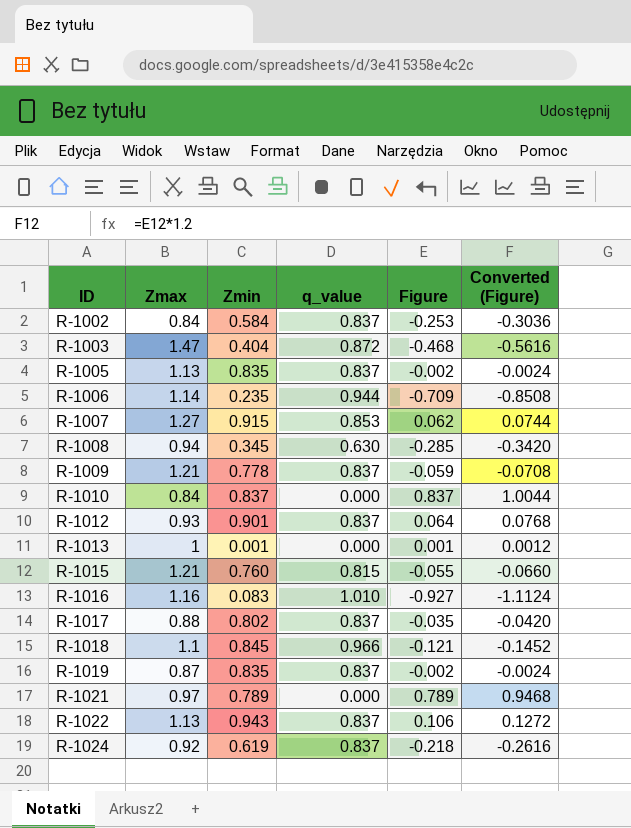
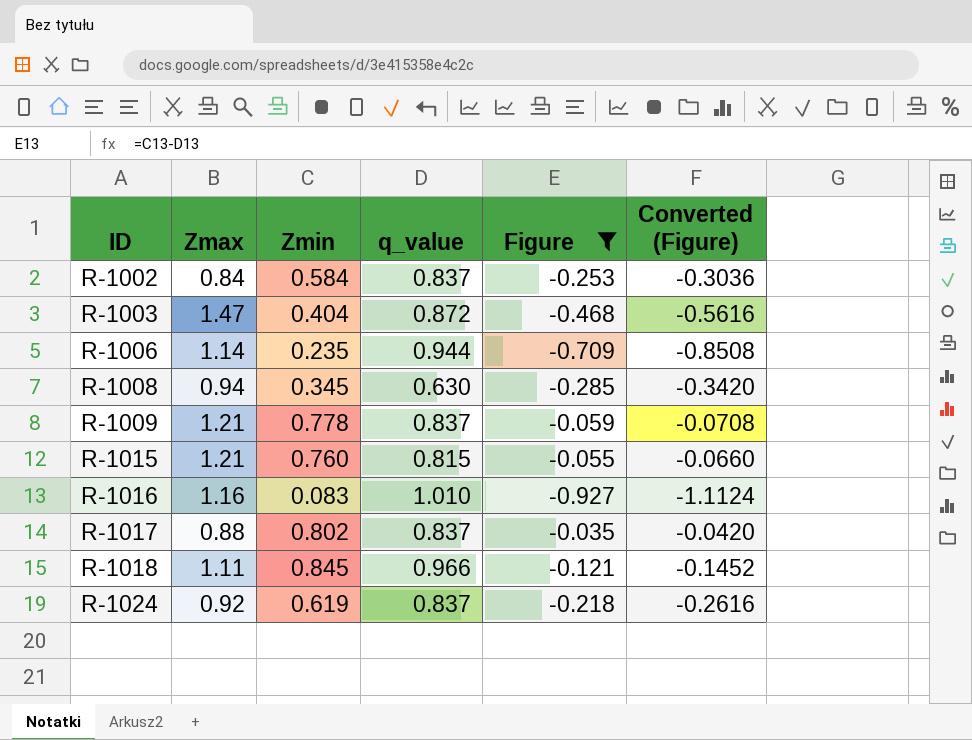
filter: none -> Figure <= -0.035
R-1018 | Zmax: 1.1 -> 1.11

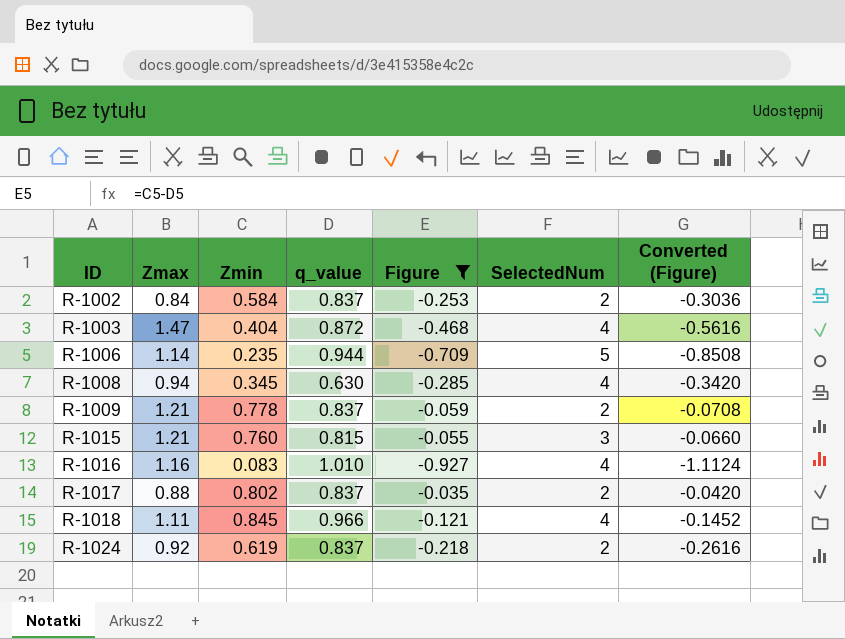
column SelectedNum | position: none -> 6

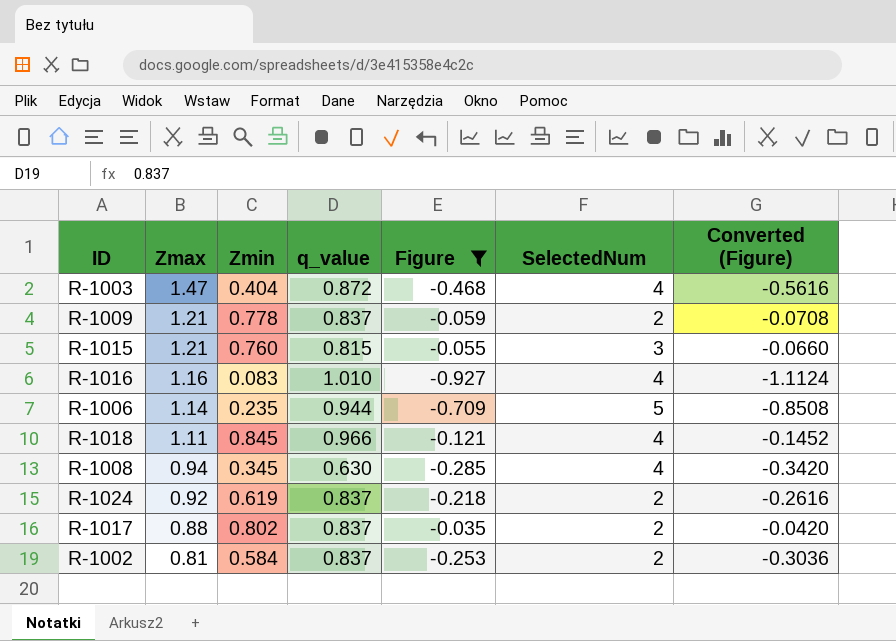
row order: ID ascending -> Zmax descending
R-1002 | Zmax: 0.84 -> 0.81

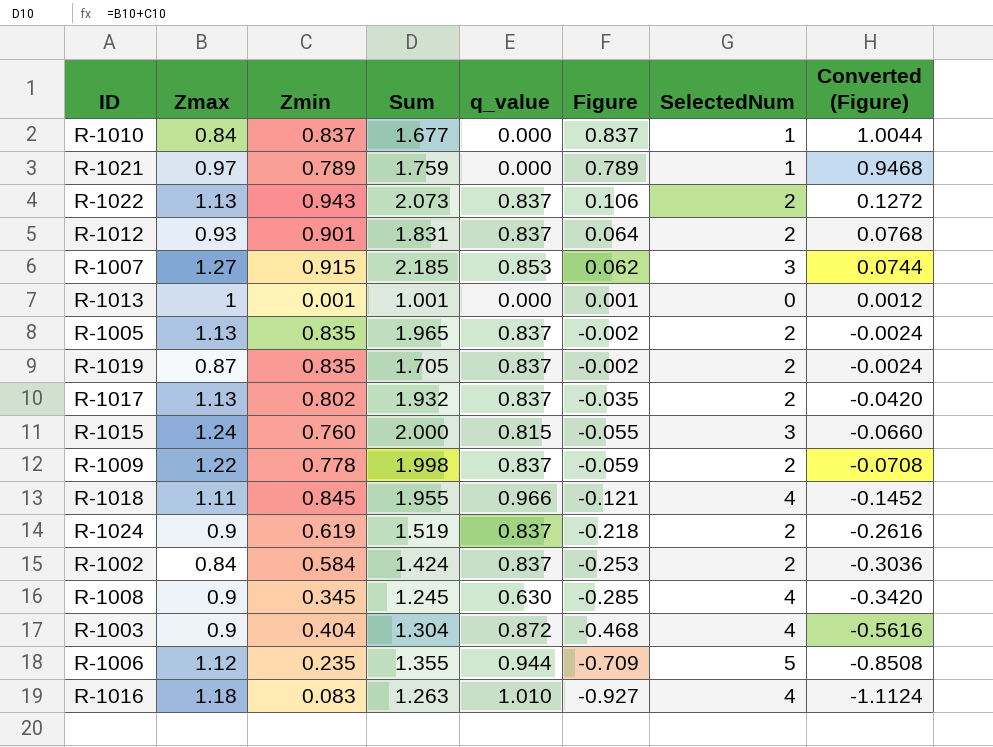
filter: Figure <= -0.035 -> none
row order: Zmax descending -> Figure descending
column Sum | formula: none -> [Zmax] + [Zmin]
R-1017 | Zmax: 0.88 -> 1.13
R-1015 | Zmax: 1.21 -> 1.24
R-1009 | Zmax: 1.21 -> 1.22
R-1024 | Zmax: 0.92 -> 0.9
R-1002 | Zmax: 0.81 -> 0.84
R-1008 | Zmax: 0.94 -> 0.9
R-1003 | Zmax: 1.47 -> 0.9
R-1006 | Zmax: 1.14 -> 1.12
R-1016 | Zmax: 1.16 -> 1.18

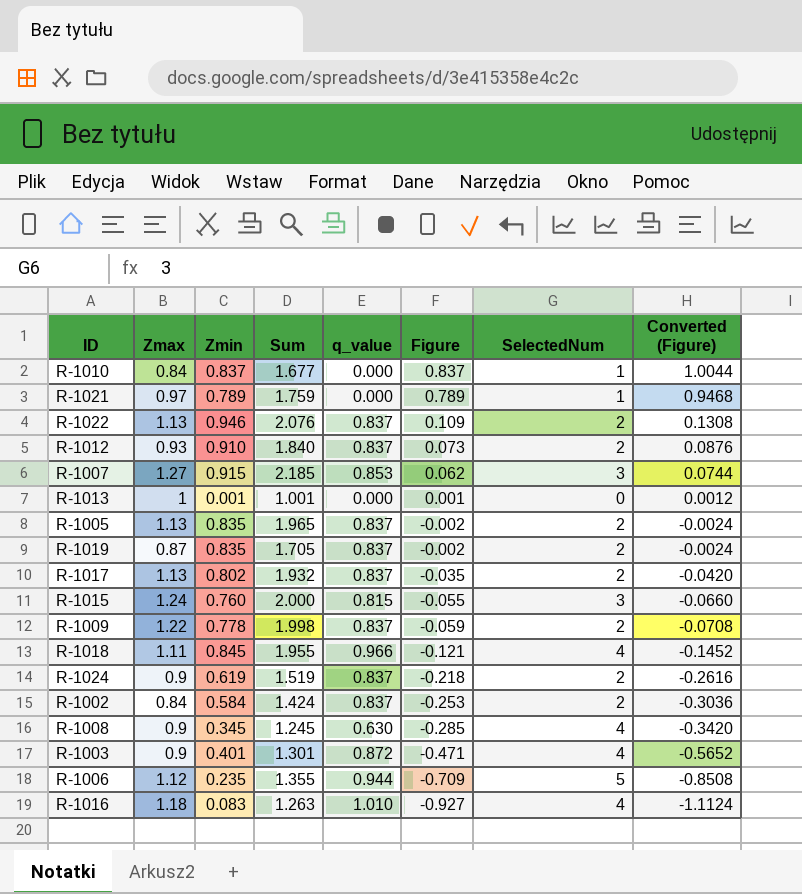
R-1022 | Zmin: 0.943 -> 0.946
R-1022 | Sum: 2.073 -> 2.076
R-1022 | Figure: 0.106 -> 0.109
R-1022 | Converted (Figure): 0.1272 -> 0.1308
R-1012 | Zmin: 0.901 -> 0.910
R-1012 | Sum: 1.831 -> 1.840
R-1012 | Figure: 0.064 -> 0.073
R-1012 | Converted (Figure): 0.0768 -> 0.0876
R-1003 | Zmin: 0.404 -> 0.401
R-1003 | Sum: 1.304 -> 1.301
R-1003 | Figure: -0.468 -> -0.471
R-1003 | Converted (Figure): -0.5616 -> -0.5652

